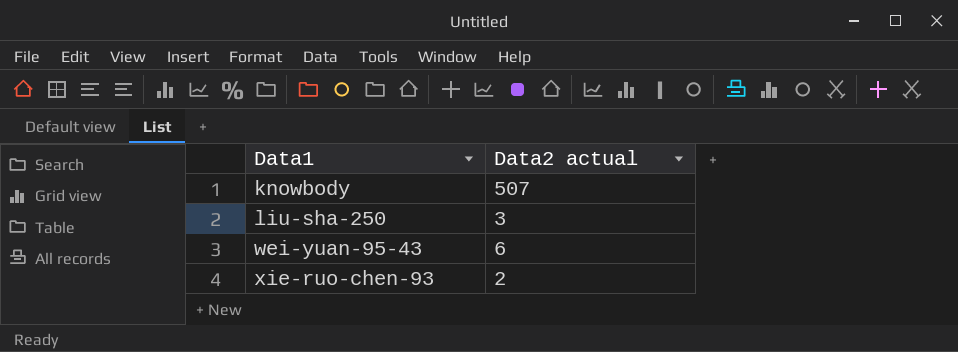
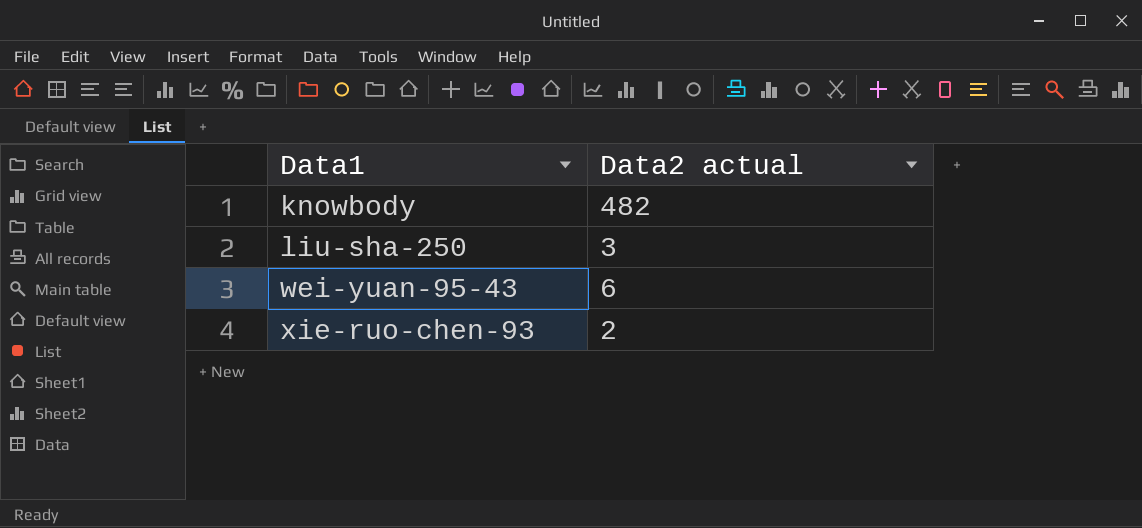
knowbody | Data2 actual: 507 -> 482

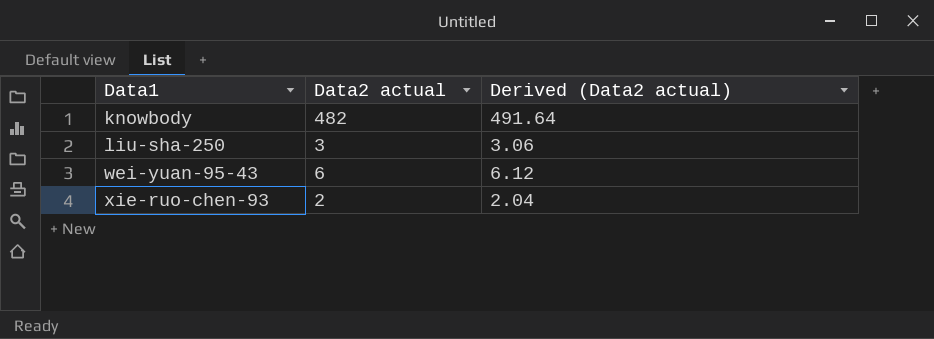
column Derived (Data2 actual) | formula: none -> [Data2 actual] * 1.02

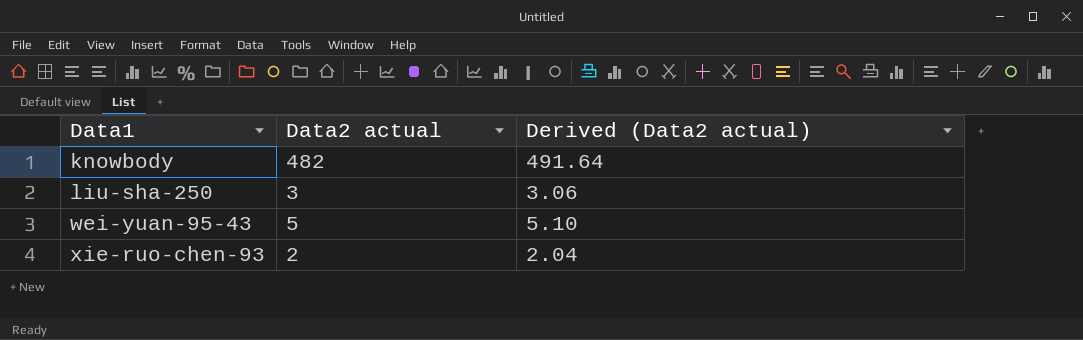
wei-yuan-95-43 | Data2 actual: 6 -> 5
wei-yuan-95-43 | Derived (Data2 actual): 6.12 -> 5.10

